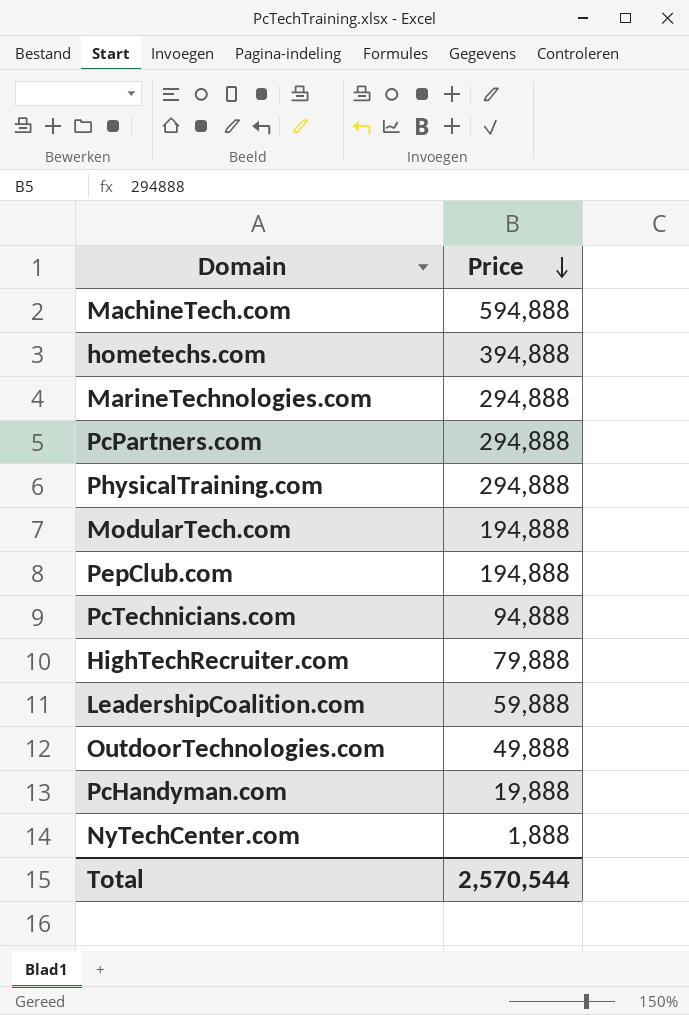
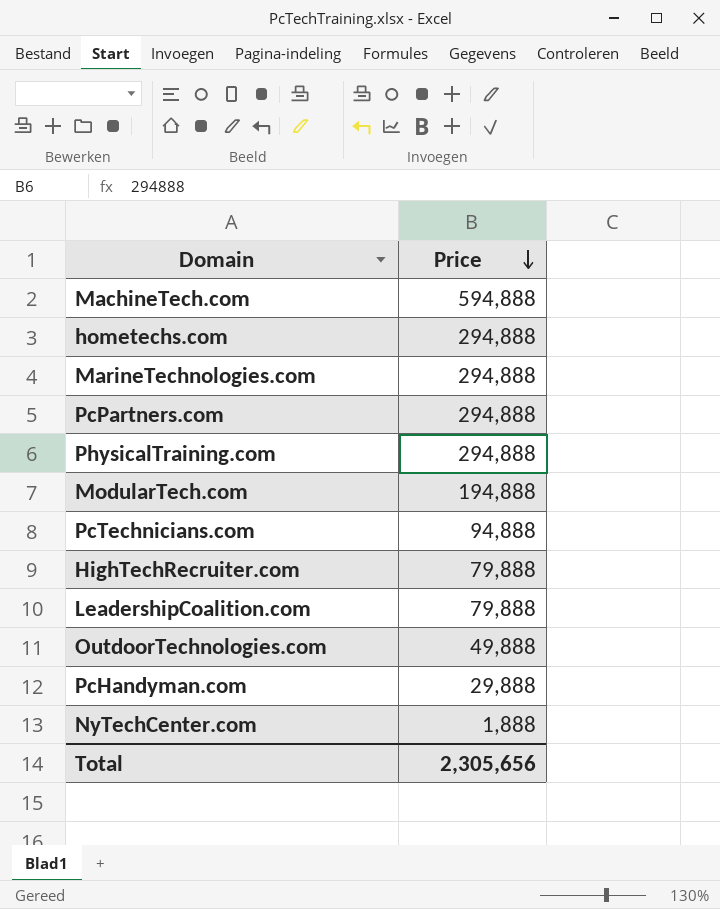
row PepClub.com: 194,888 -> none
hometechs.com | Price: 394,888 -> 294,888
LeadershipCoalition.com | Price: 59,888 -> 79,888
PcHandyman.com | Price: 19,888 -> 29,888
Total | Price: 2,570,544 -> 2,305,656

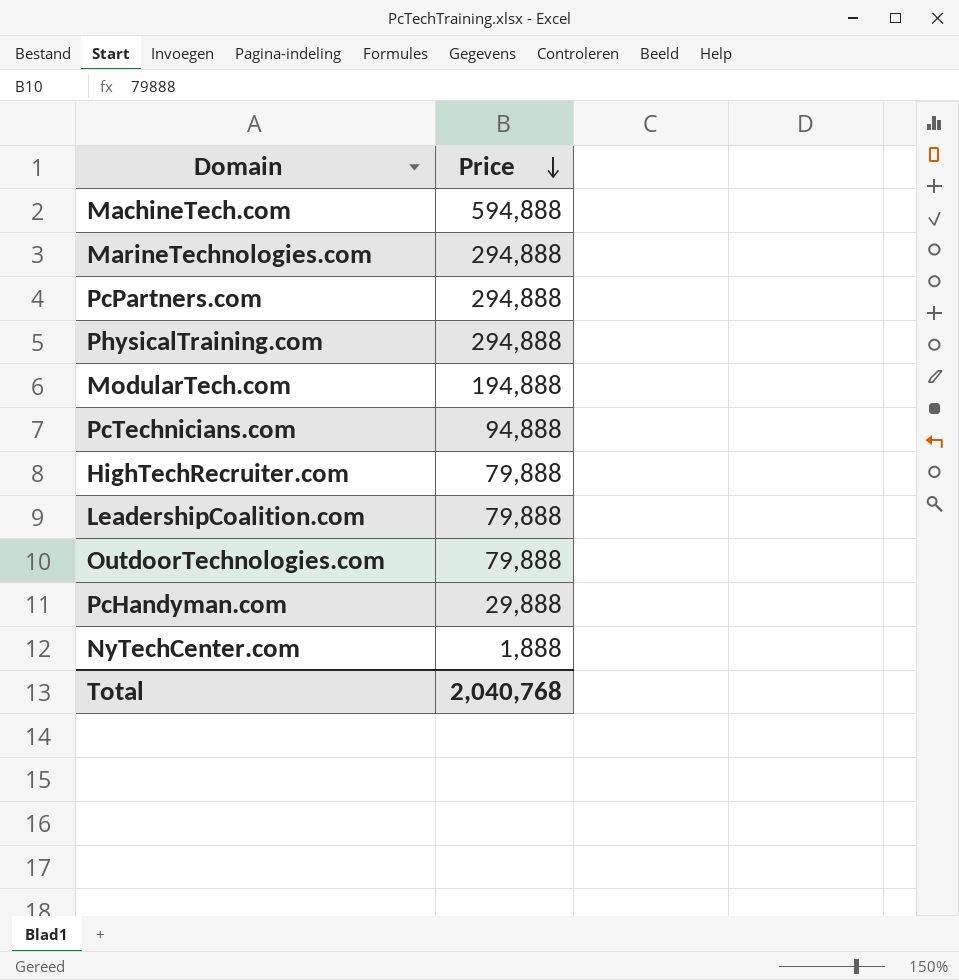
row hometechs.com: 294,888 -> none
OutdoorTechnologies.com | Price: 49,888 -> 79,888
Total | Price: 2,305,656 -> 2,040,768

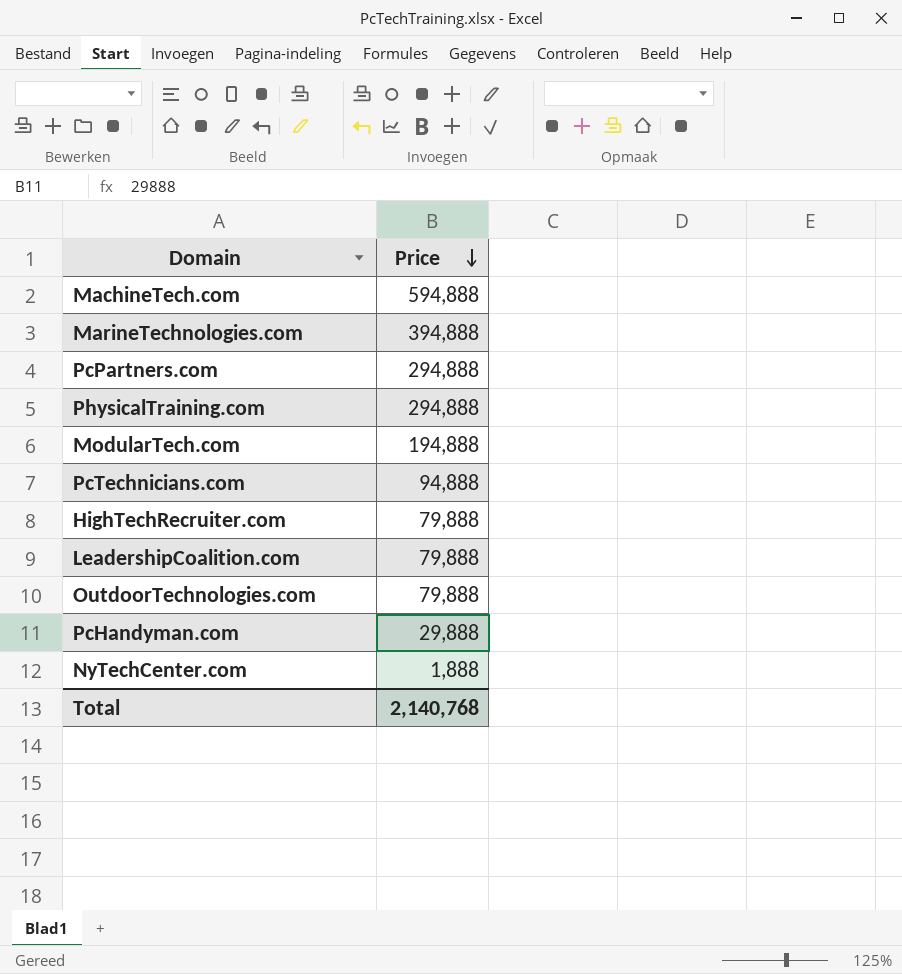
MarineTechnologies.com | Price: 294,888 -> 394,888
Total | Price: 2,040,768 -> 2,140,768

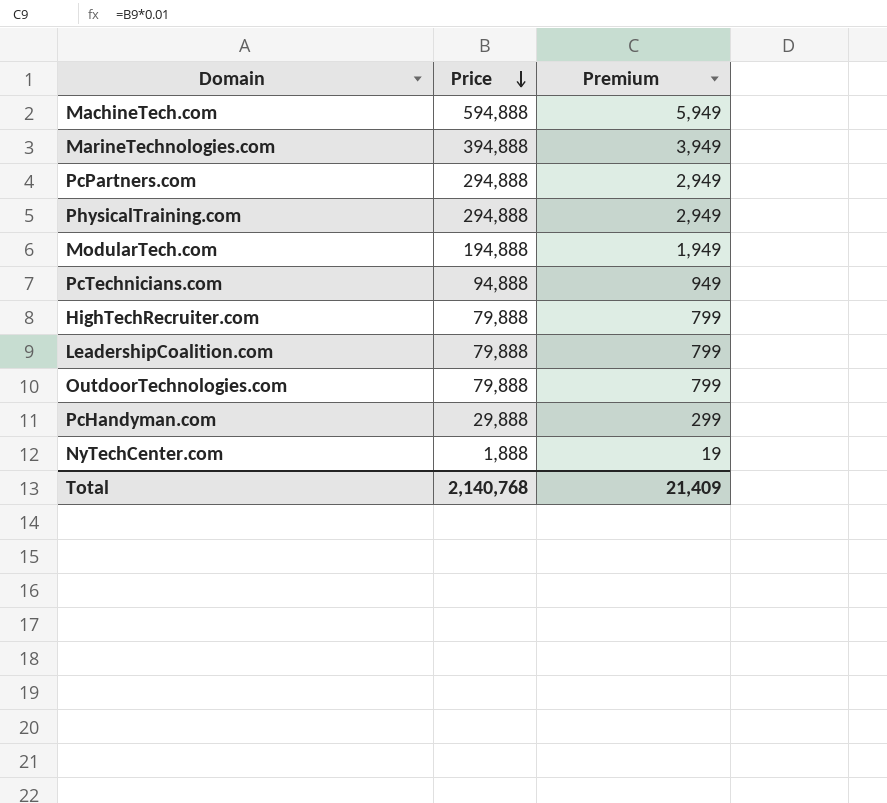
column Premium | formula: none -> [Price] * 0.01

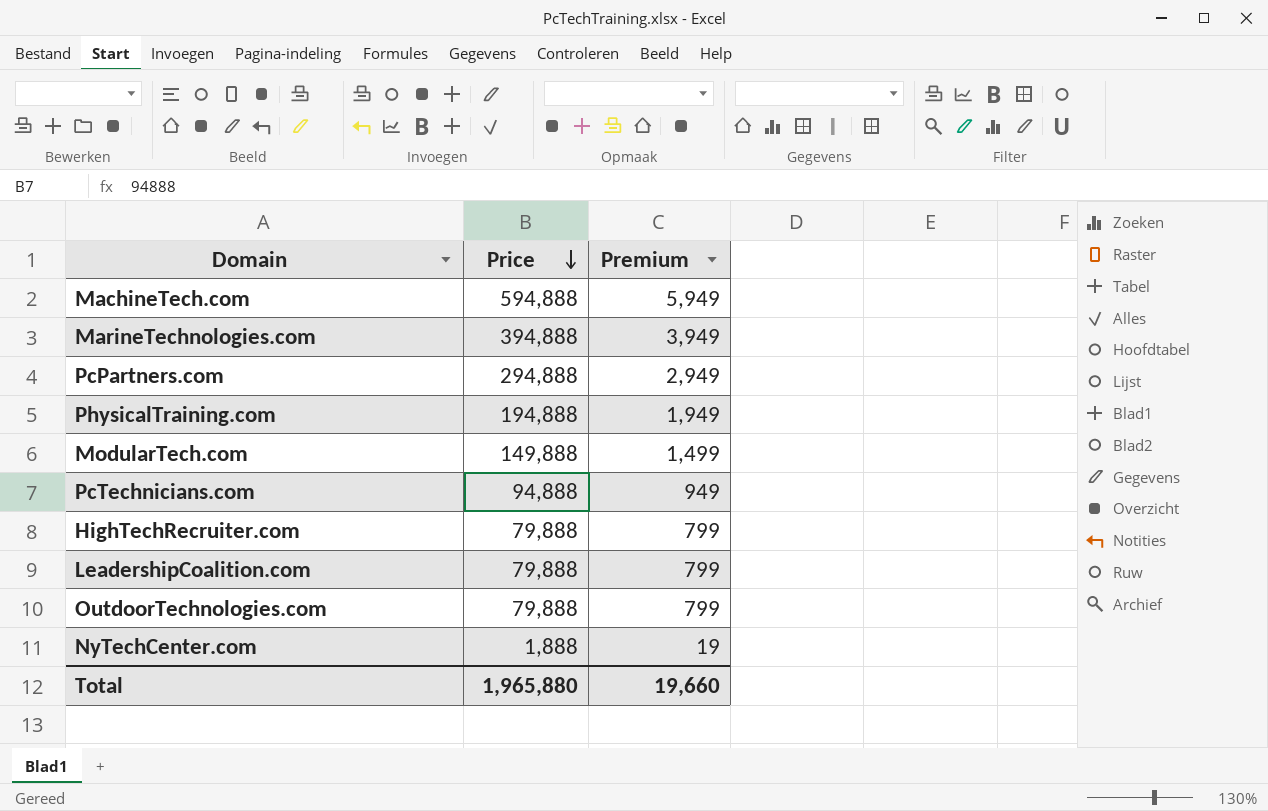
row PcHandyman.com: 29,888 | 299 -> none
PhysicalTraining.com | Price: 294,888 -> 194,888
PhysicalTraining.com | Premium: 2,949 -> 1,949
ModularTech.com | Price: 194,888 -> 149,888
ModularTech.com | Premium: 1,949 -> 1,499
Total | Price: 2,140,768 -> 1,965,880
Total | Premium: 21,409 -> 19,660

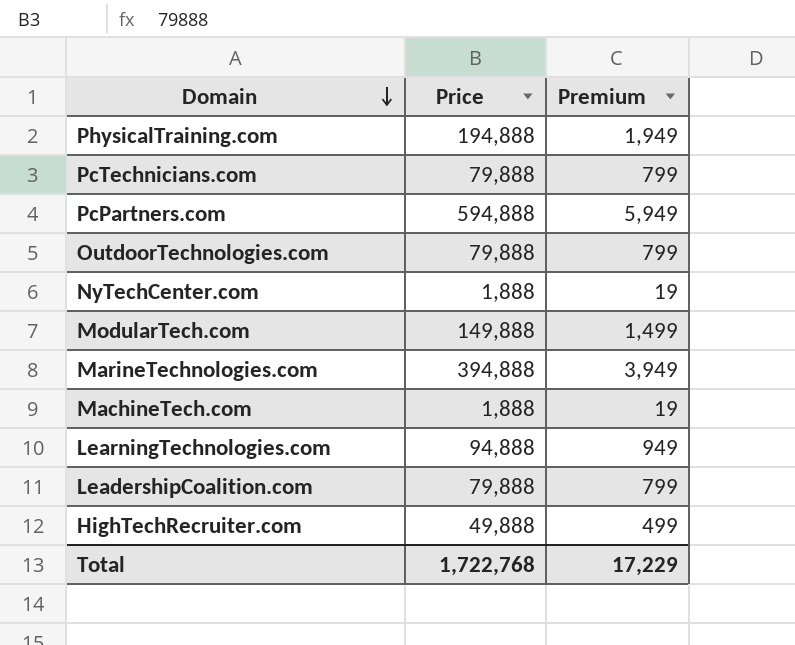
row order: Price descending -> Domain descending
PcTechnicians.com | Price: 94,888 -> 79,888
PcTechnicians.com | Premium: 949 -> 799
PcPartners.com | Price: 294,888 -> 594,888
PcPartners.com | Premium: 2,949 -> 5,949
MachineTech.com | Price: 594,888 -> 1,888
MachineTech.com | Premium: 5,949 -> 19
row LearningTechnologies.com: none -> 94,888 | 949
HighTechRecruiter.com | Price: 79,888 -> 49,888
HighTechRecruiter.com | Premium: 799 -> 499
Total | Price: 1,965,880 -> 1,722,768
Total | Premium: 19,660 -> 17,229

